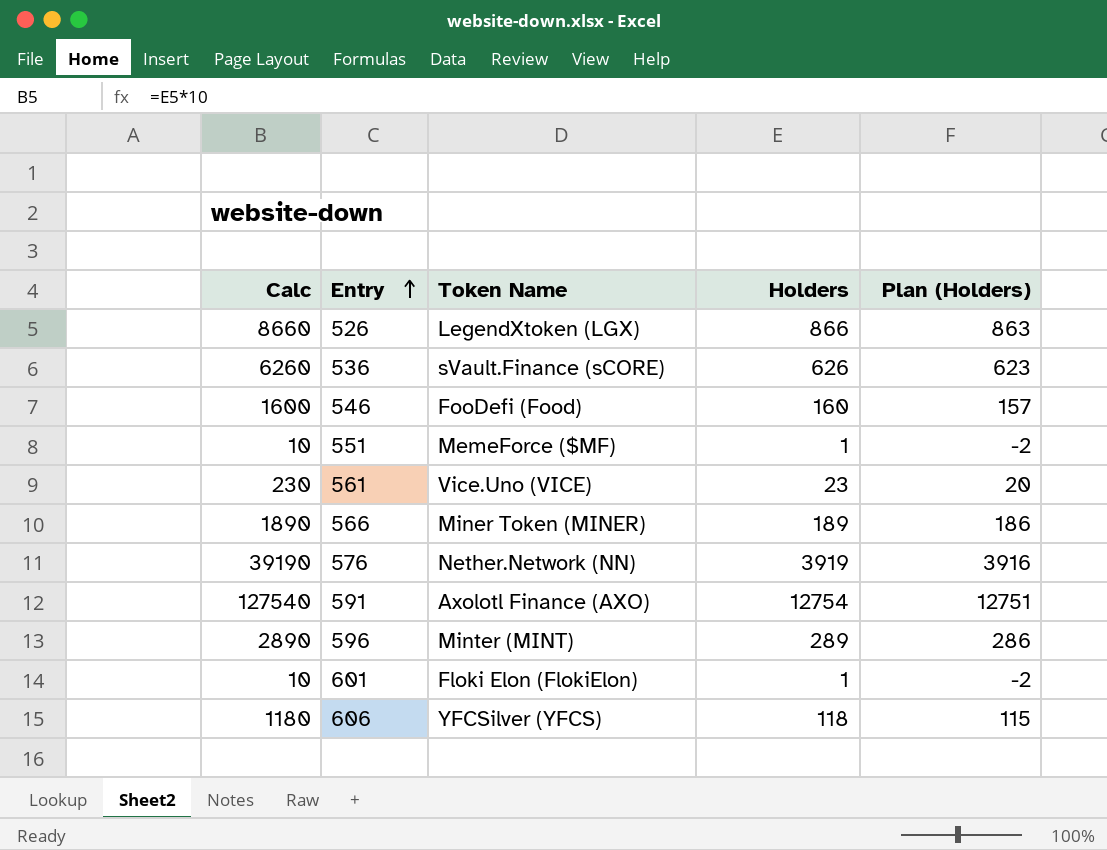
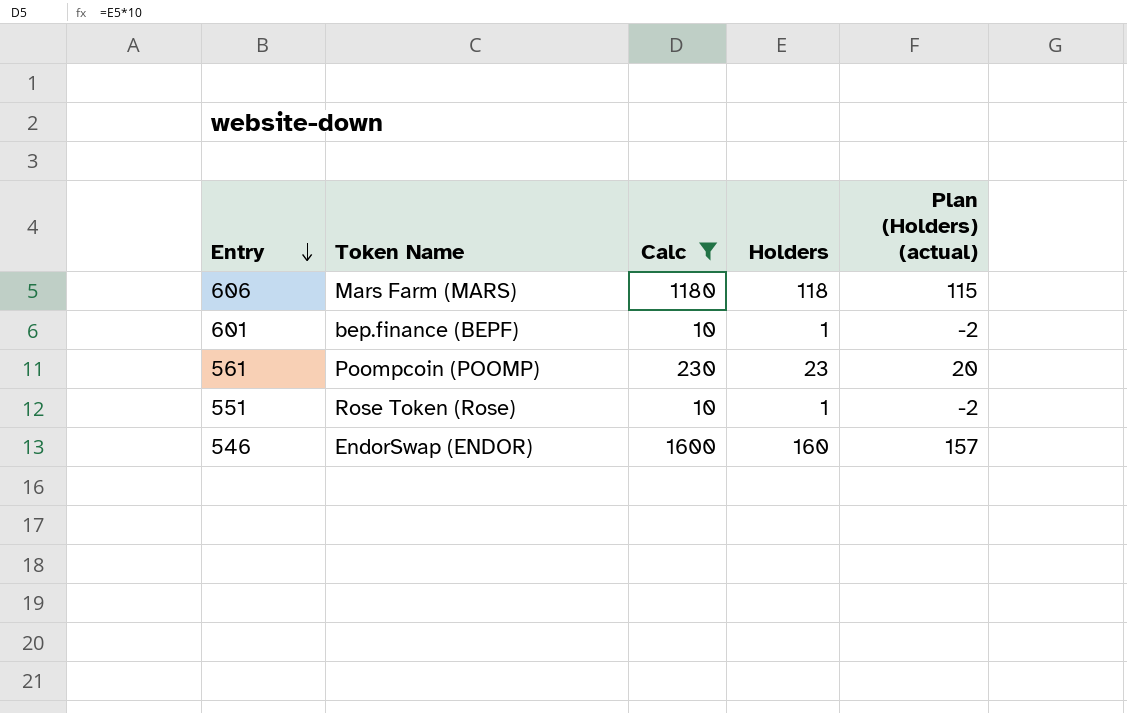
filter: none -> Calc <= 1600
row order: Entry ascending -> Entry descending
column Calc | position: 1 -> 3
column name: Plan (Holders) -> Plan (Holders) (actual)
606 | Token Name: YFCSilver (YFCS) -> Mars Farm (MARS)
601 | Token Name: Floki Elon (FlokiElon) -> bep.finance (BEPF)
561 | Token Name: Vice.Uno (VICE) -> Poompcoin (POOMP)
551 | Token Name: MemeForce ($MF) -> Rose Token (Rose)
546 | Token Name: FooDefi (Food) -> EndorSwap (ENDOR)

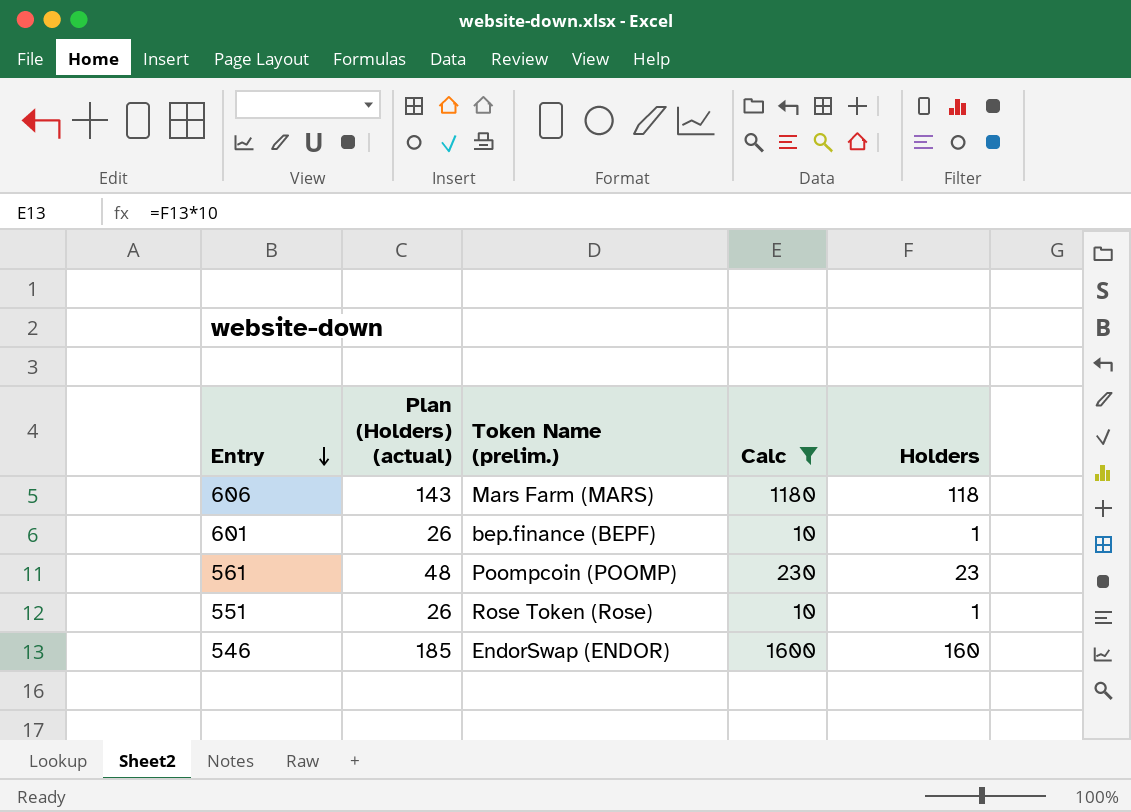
column Plan (Holders) (actual) | formula: [Holders] - 3 -> [Holders] + 25
column Plan (Holders) (actual) | position: 5 -> 2
column name: Token Name -> Token Name (prelim.)

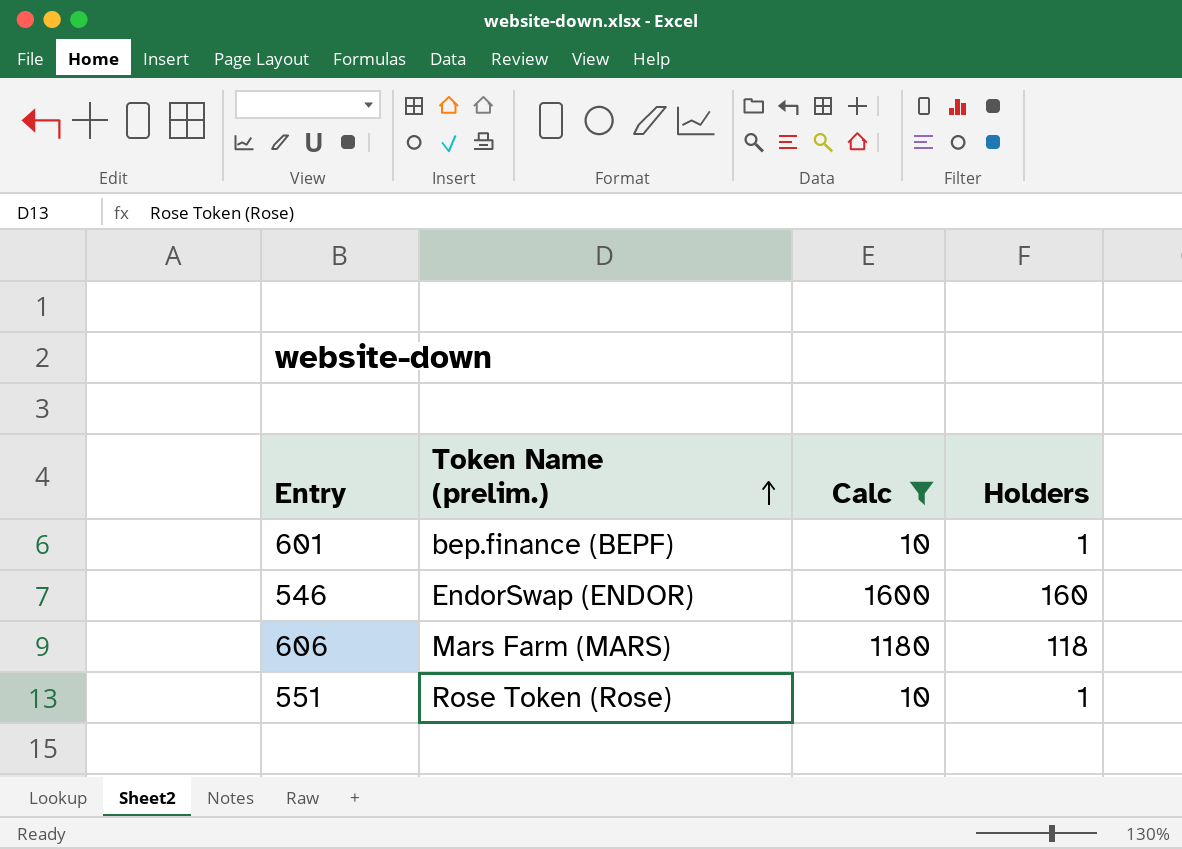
row order: Entry descending -> Token Name (prelim.) ascending
column Plan (Holders) (actual) | formula: [Holders] + 25 -> none
row 561: 48 | Poompcoin (POOMP) | 230 | 23 -> none

